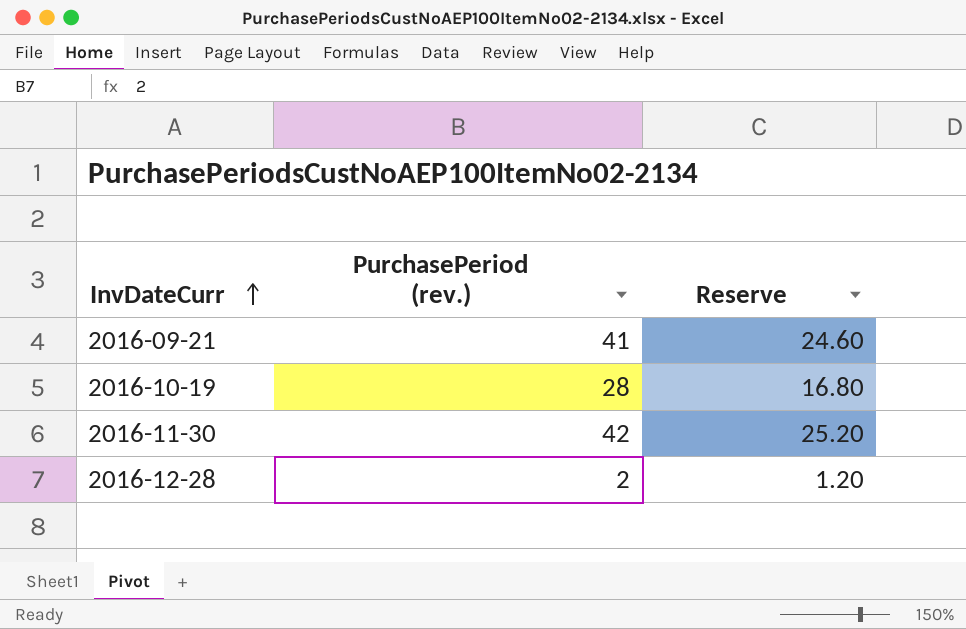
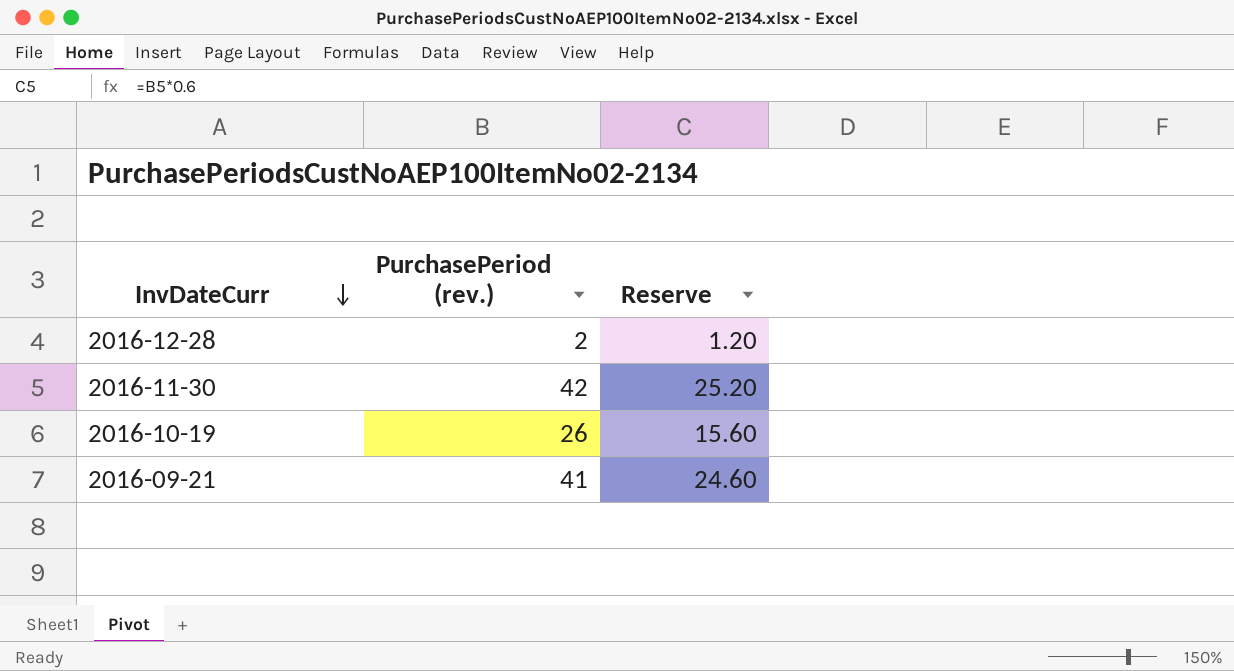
row order: InvDateCurr ascending -> InvDateCurr descending
2016-10-19 | PurchasePeriod (rev.): 28 -> 26
2016-10-19 | Reserve: 16.80 -> 15.60

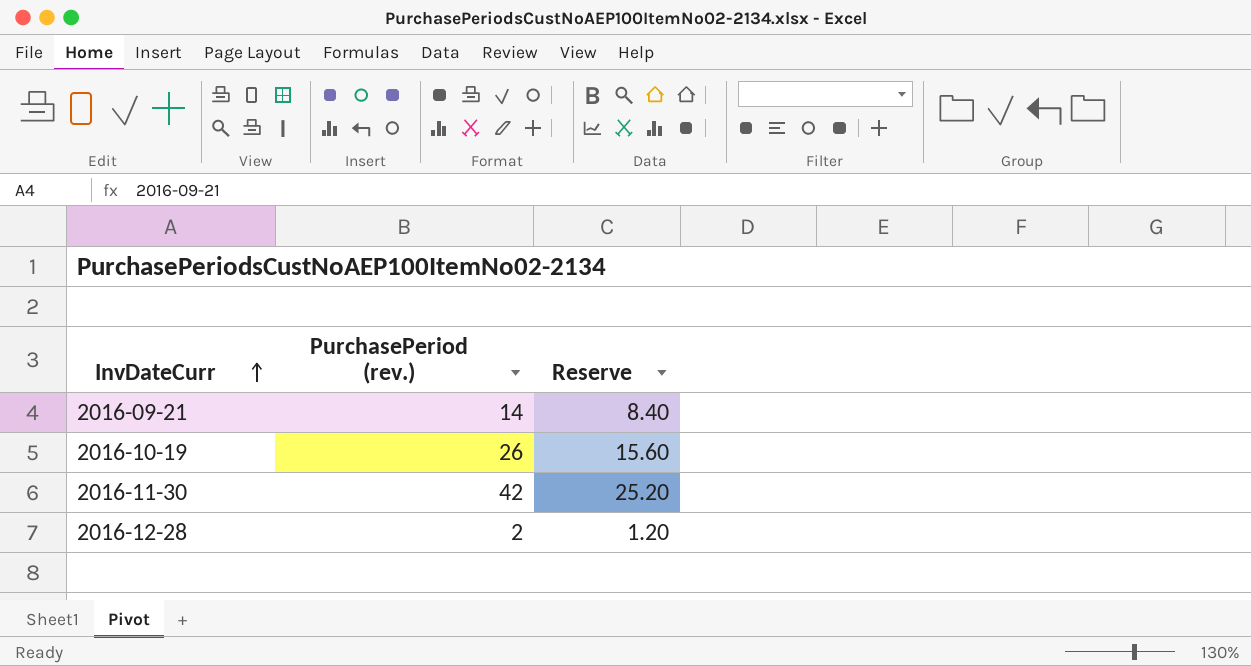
row order: InvDateCurr descending -> InvDateCurr ascending
2016-09-21 | PurchasePeriod (rev.): 41 -> 14
2016-09-21 | Reserve: 24.60 -> 8.40

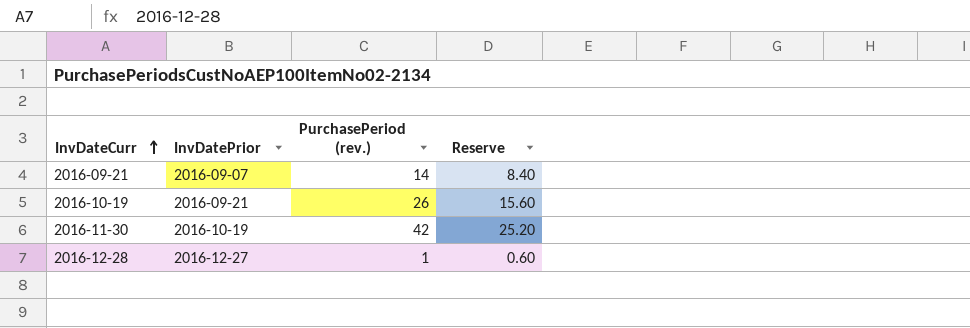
column InvDatePrior | position: none -> 2
2016-12-28 | PurchasePeriod (rev.): 2 -> 1
2016-12-28 | Reserve: 1.20 -> 0.60

